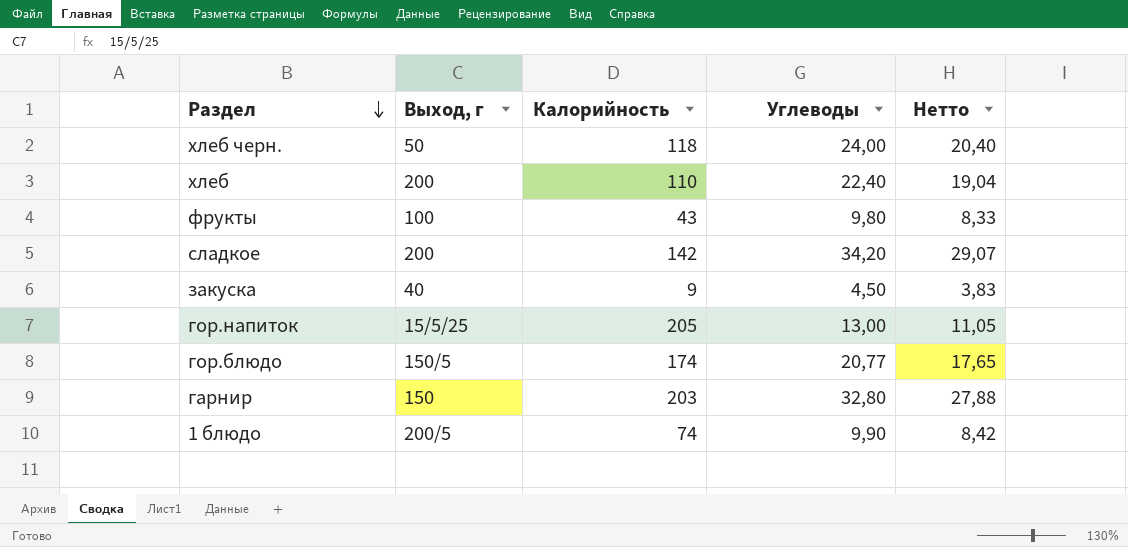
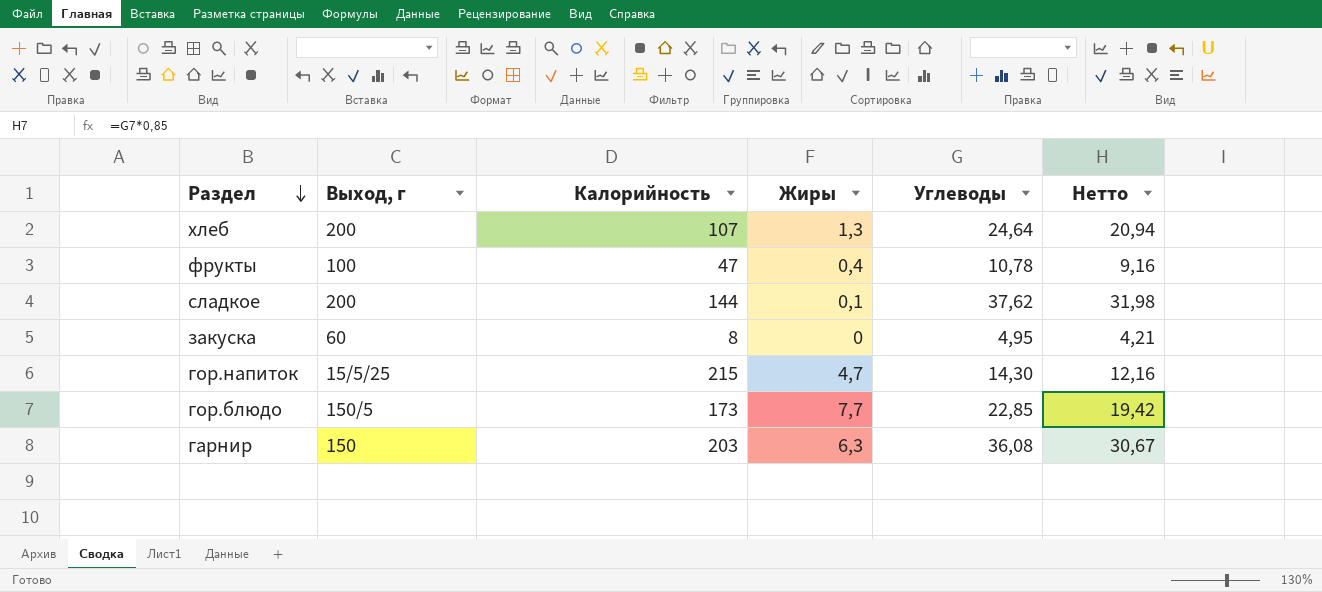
column Жиры | position: none -> 4
row хлеб черн.: 50 | 118 | 24,00 | 20,40 -> none
row 1 блюдо: 200/5 | 74 | 9,90 | 8,42 -> none
хлеб | Калорийность: 110 -> 107
хлеб | Углеводы: 22,40 -> 24,64
хлеб | Нетто: 19,04 -> 20,94
фрукты | Калорийность: 43 -> 47
фрукты | Углеводы: 9,80 -> 10,78
фрукты | Нетто: 8,33 -> 9,16
сладкое | Калорийность: 142 -> 144
сладкое | Углеводы: 34,20 -> 37,62
сладкое | Нетто: 29,07 -> 31,98
закуска | Выход, г: 40 -> 60
закуска | Калорийность: 9 -> 8
закуска | Углеводы: 4,50 -> 4,95
закуска | Нетто: 3,83 -> 4,21
гор.напиток | Калорийность: 205 -> 215
гор.напиток | Углеводы: 13,00 -> 14,30
гор.напиток | Нетто: 11,05 -> 12,16
гор.блюдо | Калорийность: 174 -> 173
гор.блюдо | Углеводы: 20,77 -> 22,85
гор.блюдо | Нетто: 17,65 -> 19,42
гарнир | Углеводы: 32,80 -> 36,08
гарнир | Нетто: 27,88 -> 30,67

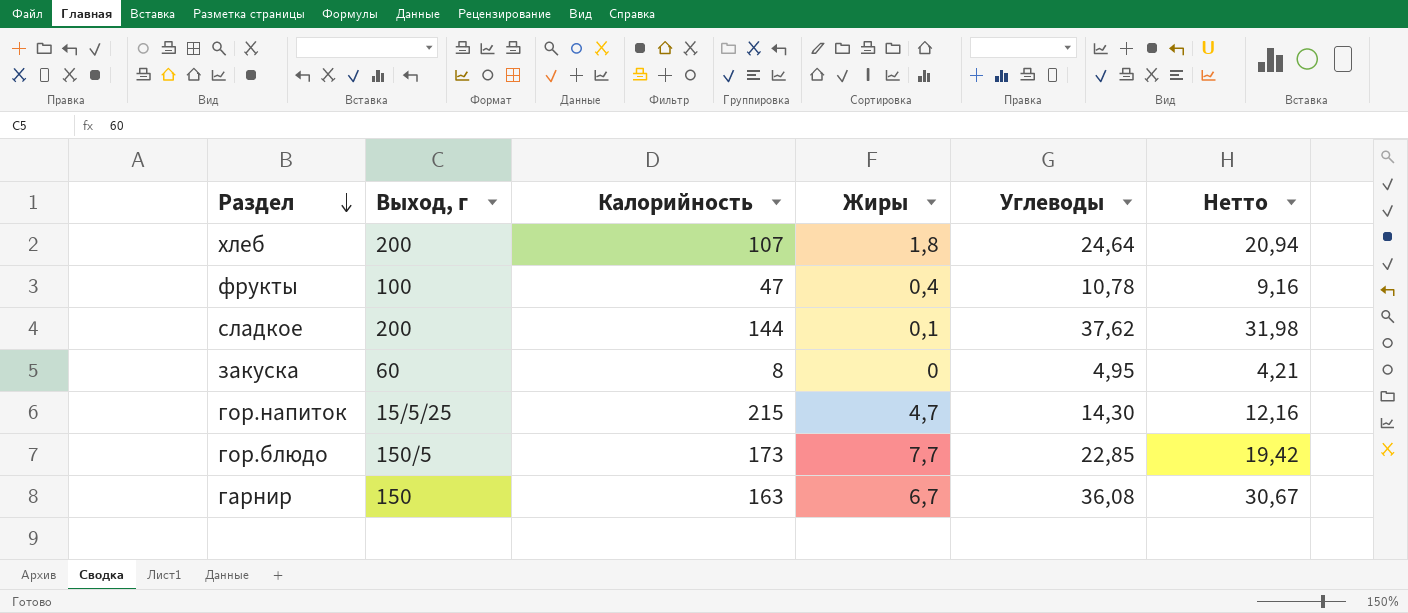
хлеб | Жиры: 1,3 -> 1,8
гарнир | Калорийность: 203 -> 163
гарнир | Жиры: 6,3 -> 6,7

